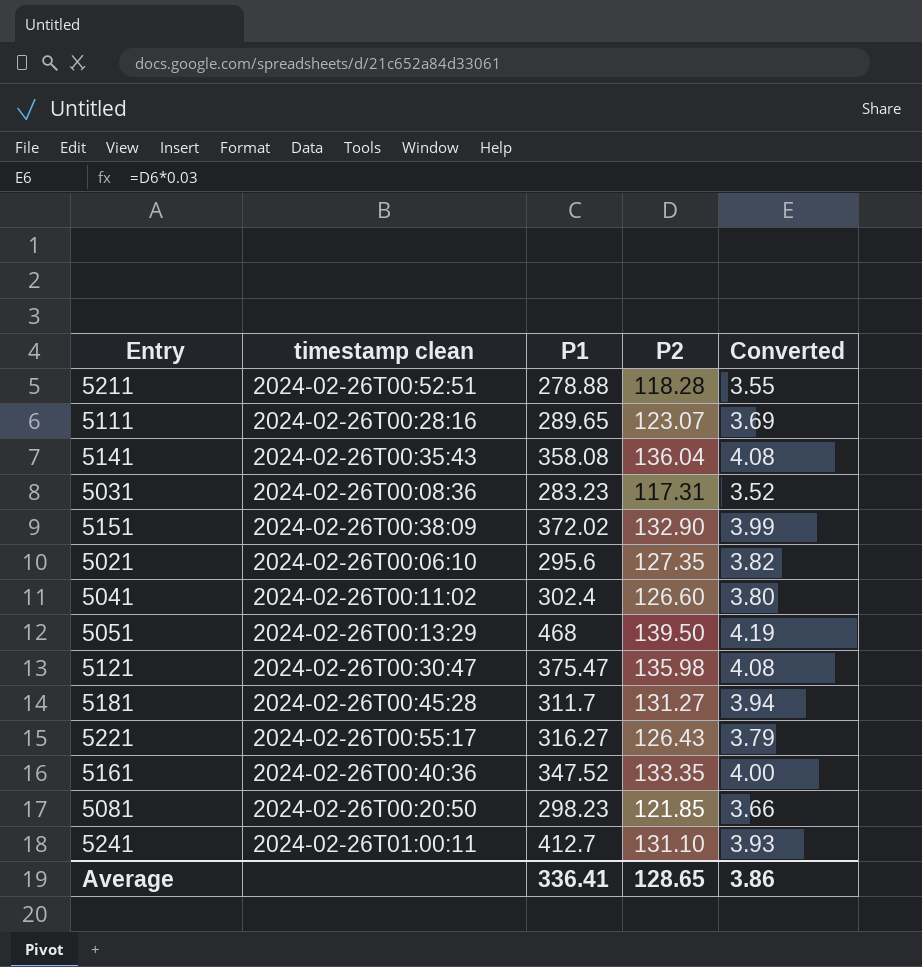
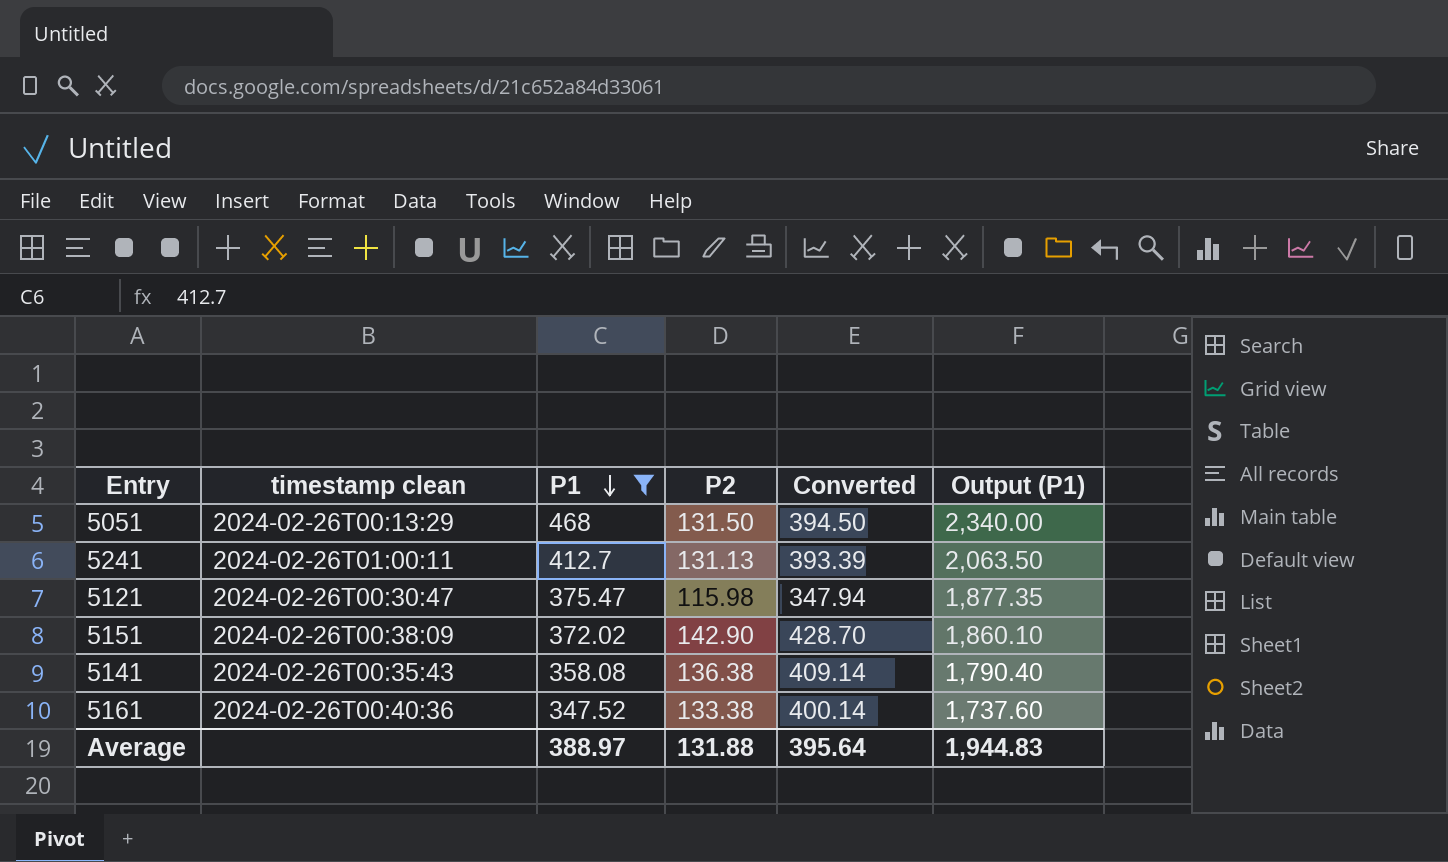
filter: none -> P1 >= 347.52
row order: none -> P1 descending
column Converted | formula: [P2] * 0.03 -> [P2] * 3
column Output (P1) | formula: none -> [P1] * 5
5051 | P2: 139.50 -> 131.50
5241 | P2: 131.10 -> 131.13
5121 | P2: 135.98 -> 115.98
5151 | P2: 132.90 -> 142.90
5141 | P2: 136.04 -> 136.38
5161 | P2: 133.35 -> 133.38
Average | P1: 336.41 -> 388.97
Average | P2: 128.65 -> 131.88
Average | Converted: 3.86 -> 395.64

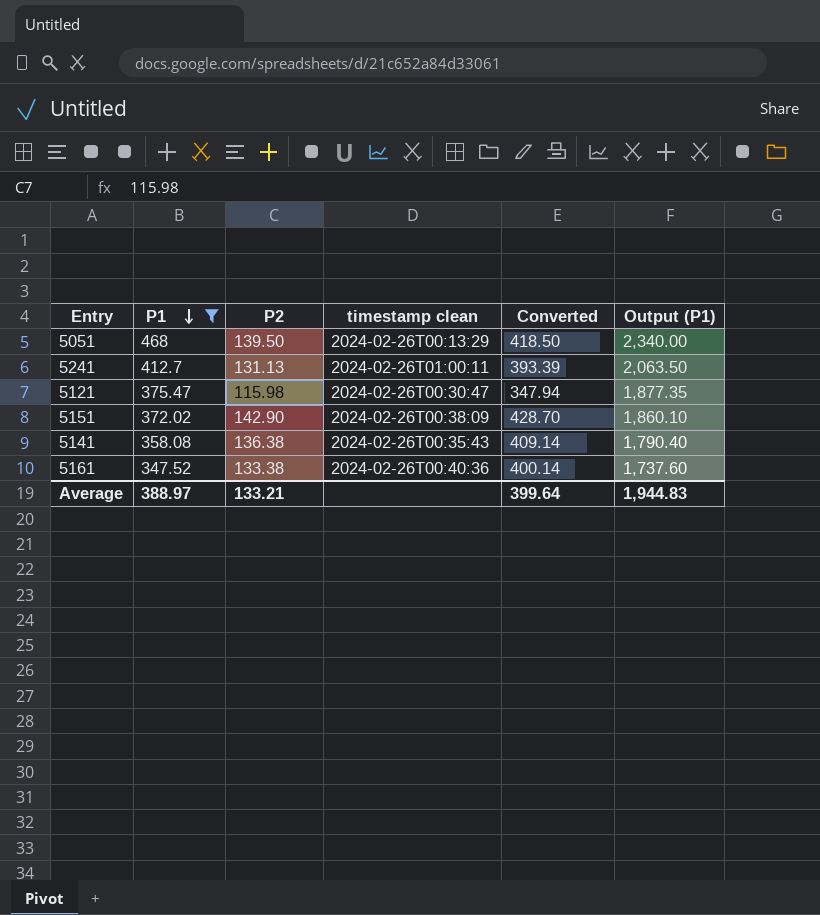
column timestamp clean | position: 2 -> 4
5051 | P2: 131.50 -> 139.50
5051 | Converted: 394.50 -> 418.50
Average | P2: 131.88 -> 133.21
Average | Converted: 395.64 -> 399.64

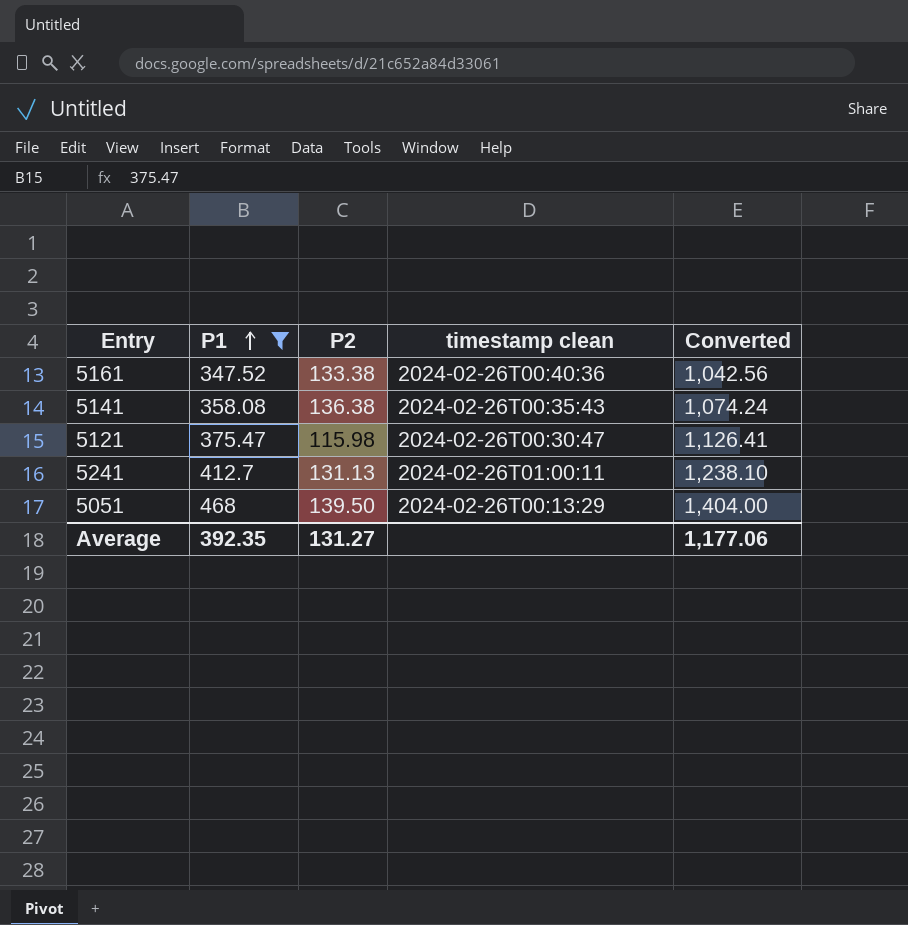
row order: P1 descending -> P1 ascending
column Output (P1) | formula: [P1] * 5 -> none
column Converted | formula: [P2] * 3 -> [P1] * 3
row 5151: 372.02 | 142.90 | 2024-02-26T00:38:09 | 428.70 | 1,860.10 -> none
Average | P1: 388.97 -> 392.35
Average | P2: 133.21 -> 131.27
Average | Converted: 399.64 -> 1,177.06

